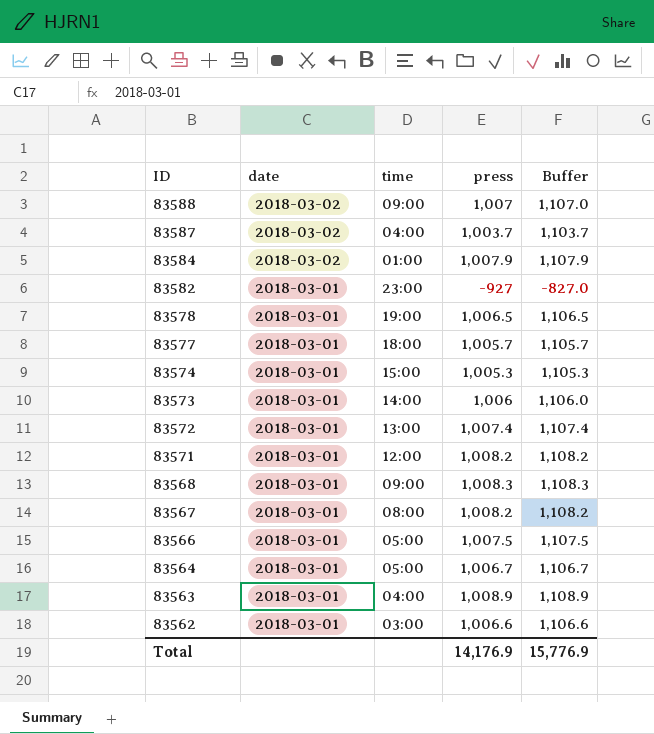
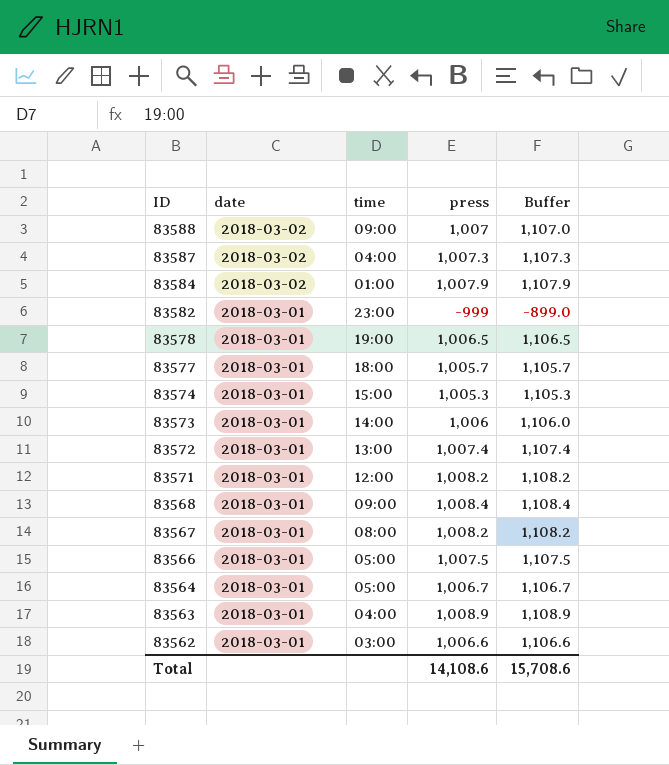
83587 | press: 1,003.7 -> 1,007.3
83587 | Buffer: 1,103.7 -> 1,107.3
83582 | press: -927 -> -999
83582 | Buffer: -827.0 -> -899.0
83568 | press: 1,008.3 -> 1,008.4
83568 | Buffer: 1,108.3 -> 1,108.4
Total | press: 14,176.9 -> 14,108.6
Total | Buffer: 15,776.9 -> 15,708.6

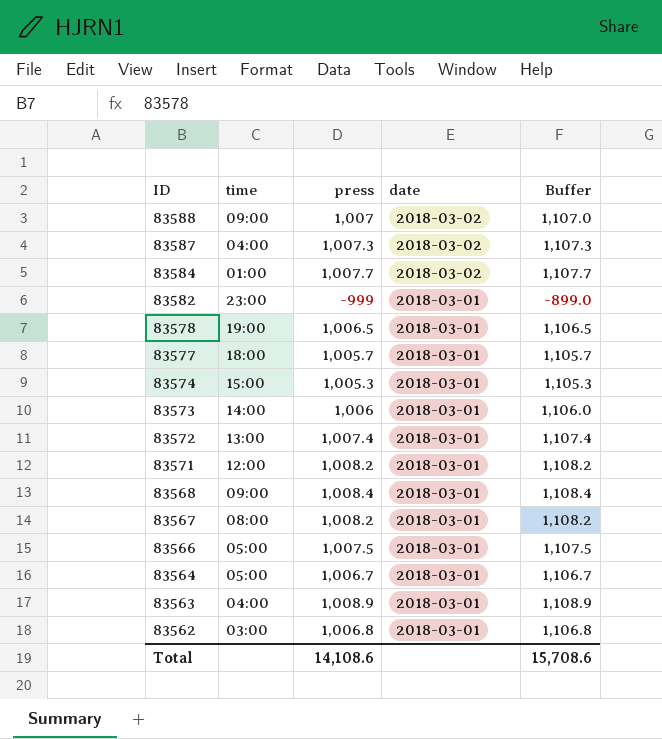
column date | position: 2 -> 4
83584 | press: 1,007.9 -> 1,007.7
83584 | Buffer: 1,107.9 -> 1,107.7
83562 | press: 1,006.6 -> 1,006.8
83562 | Buffer: 1,106.6 -> 1,106.8

